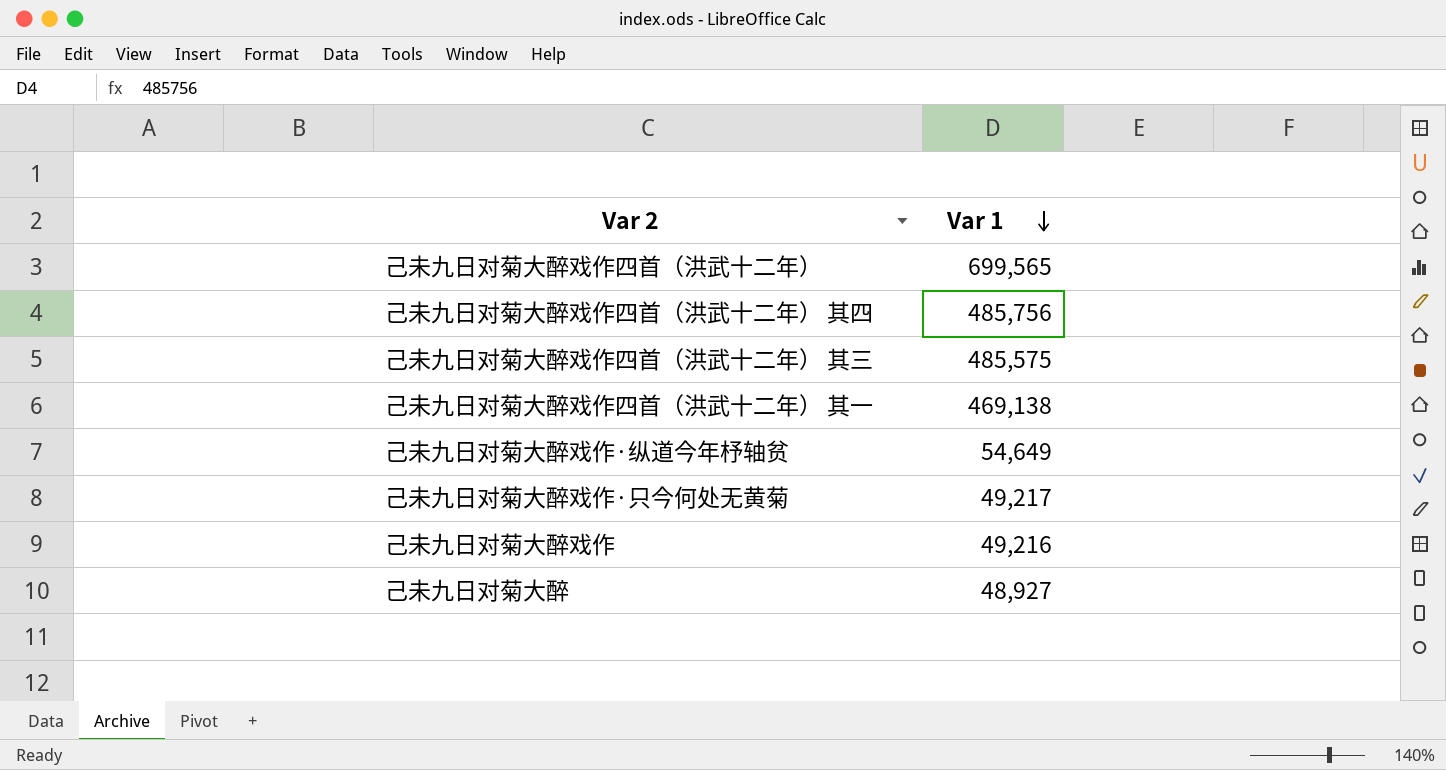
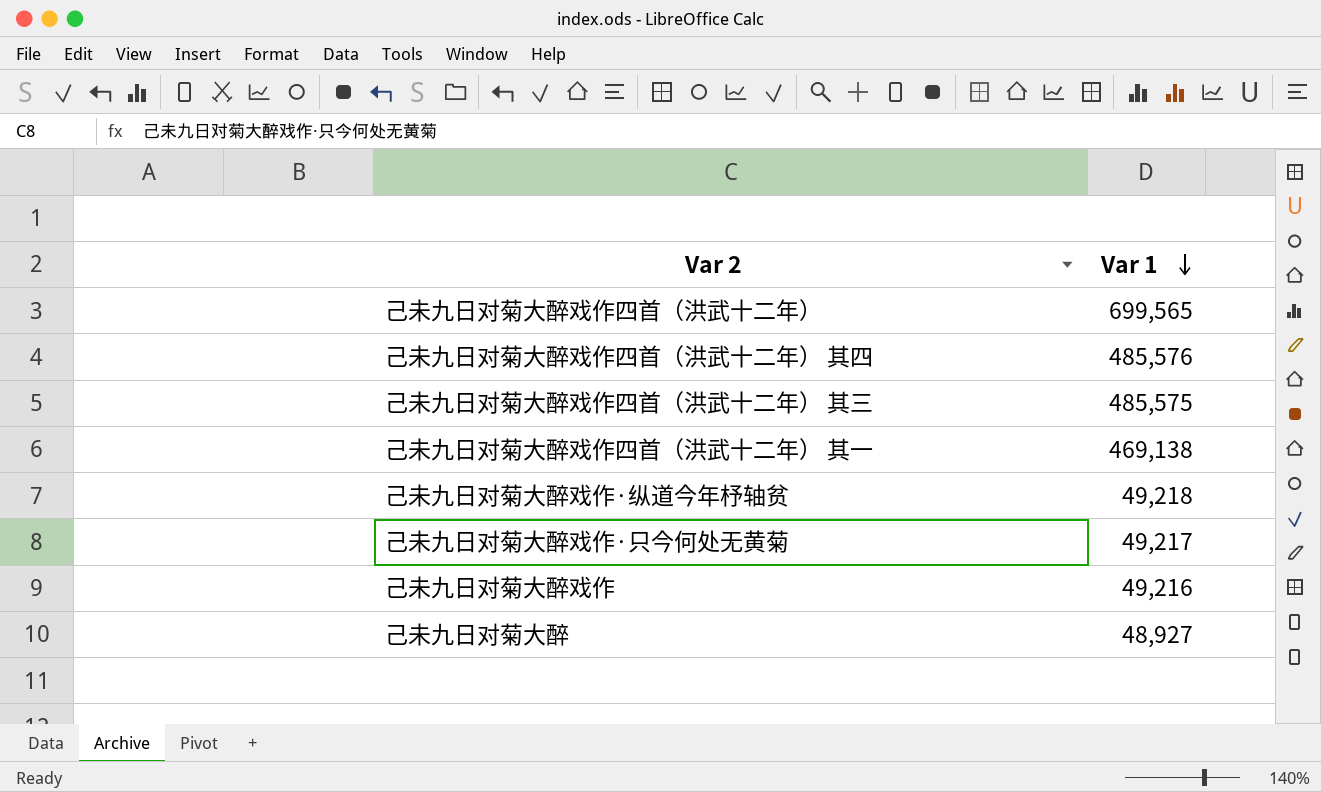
己未九日对菊大醉戏作四首（洪武十二年） 其四 | Var 1: 485,756 -> 485,576
己未九日对菊大醉戏作·纵道今年杼轴贫 | Var 1: 54,649 -> 49,218

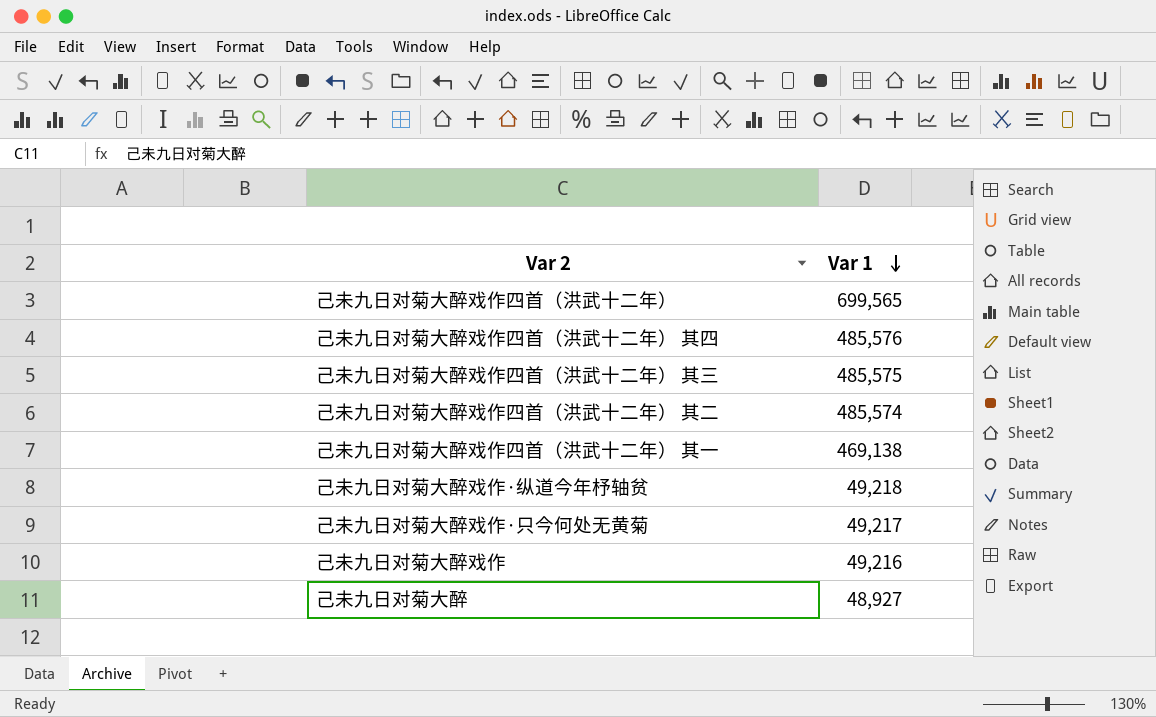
row 己未九日对菊大醉戏作四首（洪武十二年） 其二: none -> 485,574

